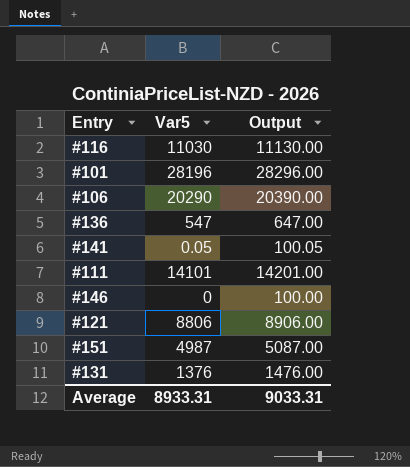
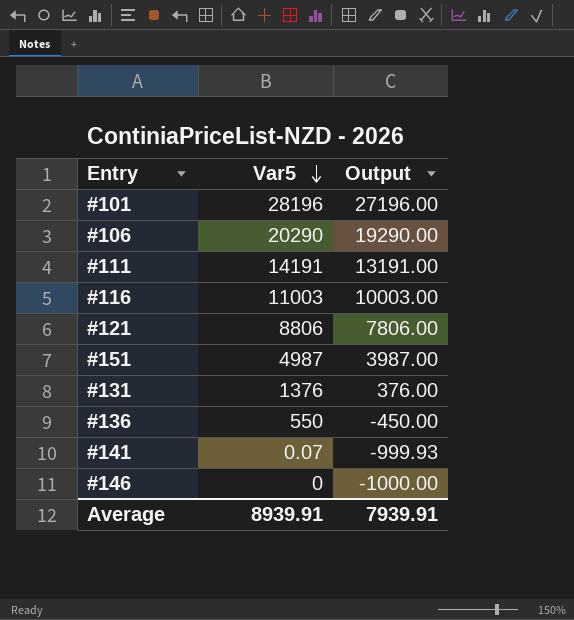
row order: none -> Var5 descending
column Output | formula: [Var5] + 100 -> [Var5] - 1000
#111 | Var5: 14101 -> 14191
#116 | Var5: 11030 -> 11003
#136 | Var5: 547 -> 550
#141 | Var5: 0.05 -> 0.07
Average | Var5: 8933.31 -> 8939.91
Average | Output: 9033.31 -> 7939.91

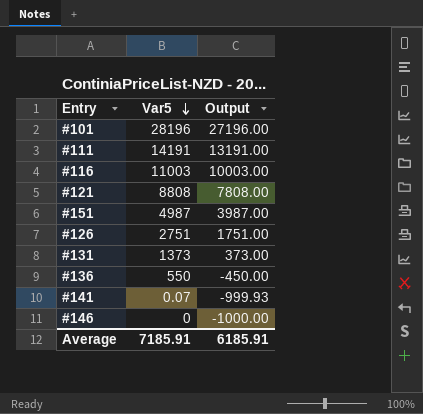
row #106: 20290 | 19290.00 -> none
#121 | Var5: 8806 -> 8808
#121 | Output: 7806.00 -> 7808.00
row #126: none -> 2751 | 1751.00
#131 | Var5: 1376 -> 1373
#131 | Output: 376.00 -> 373.00
Average | Var5: 8939.91 -> 7185.91
Average | Output: 7939.91 -> 6185.91

